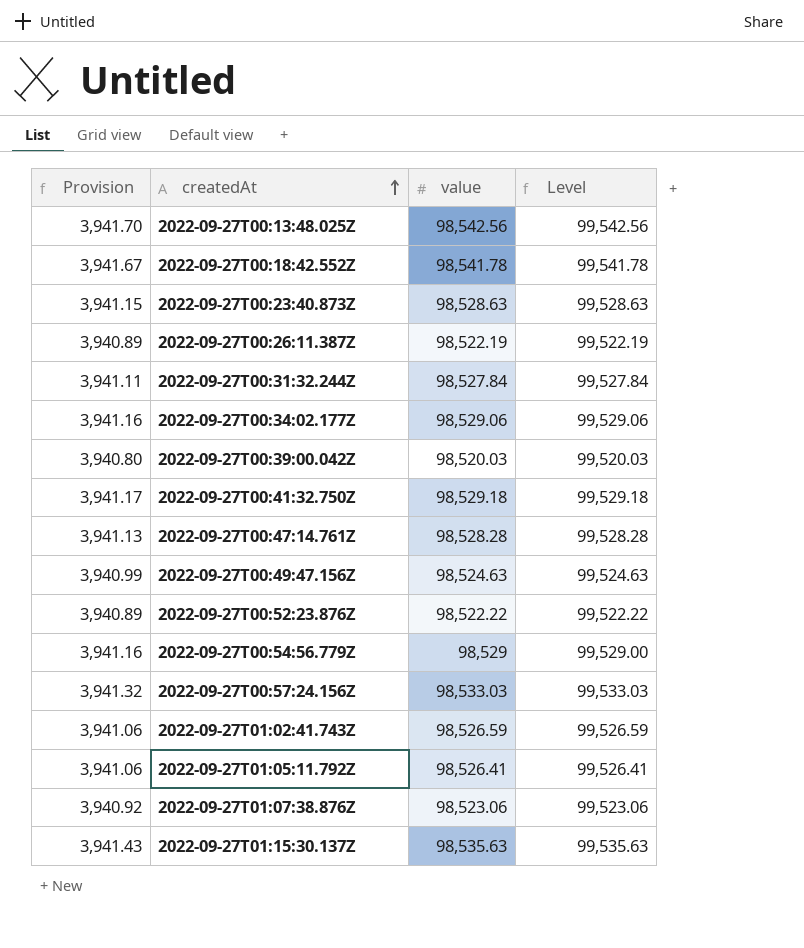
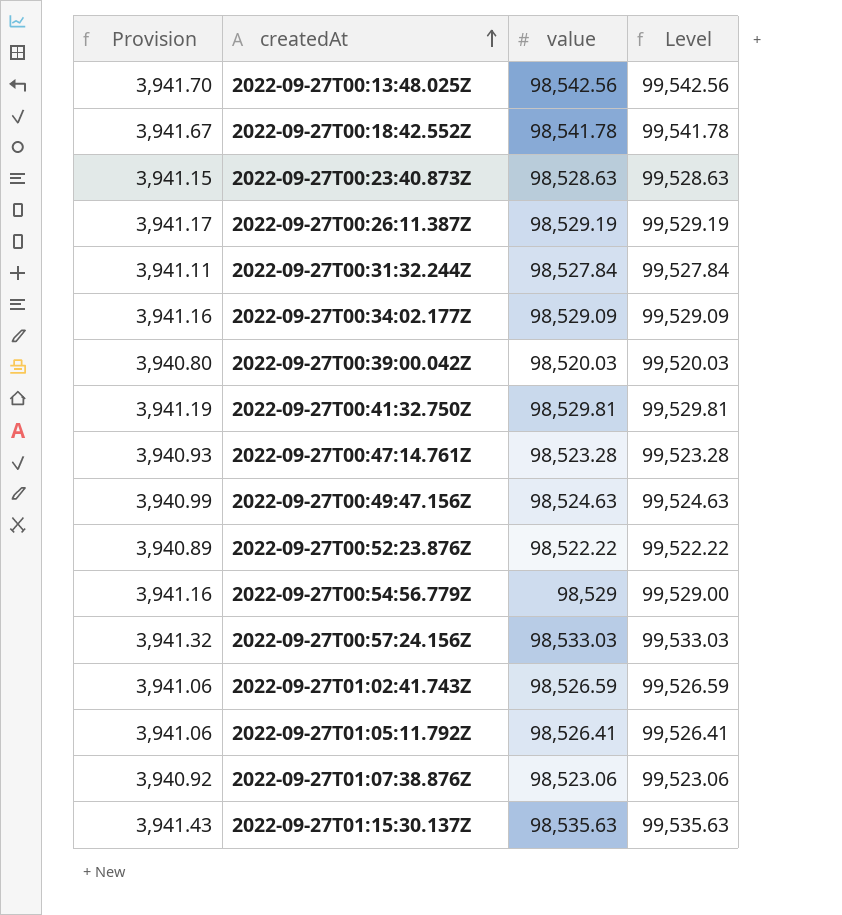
2022-09-27T00:26:11.387Z | Provision: 3,940.89 -> 3,941.17
2022-09-27T00:26:11.387Z | value: 98,522.19 -> 98,529.19
2022-09-27T00:26:11.387Z | Level: 99,522.19 -> 99,529.19
2022-09-27T00:34:02.177Z | value: 98,529.06 -> 98,529.09
2022-09-27T00:34:02.177Z | Level: 99,529.06 -> 99,529.09
2022-09-27T00:41:32.750Z | Provision: 3,941.17 -> 3,941.19
2022-09-27T00:41:32.750Z | value: 98,529.18 -> 98,529.81
2022-09-27T00:41:32.750Z | Level: 99,529.18 -> 99,529.81
2022-09-27T00:47:14.761Z | Provision: 3,941.13 -> 3,940.93
2022-09-27T00:47:14.761Z | value: 98,528.28 -> 98,523.28
2022-09-27T00:47:14.761Z | Level: 99,528.28 -> 99,523.28

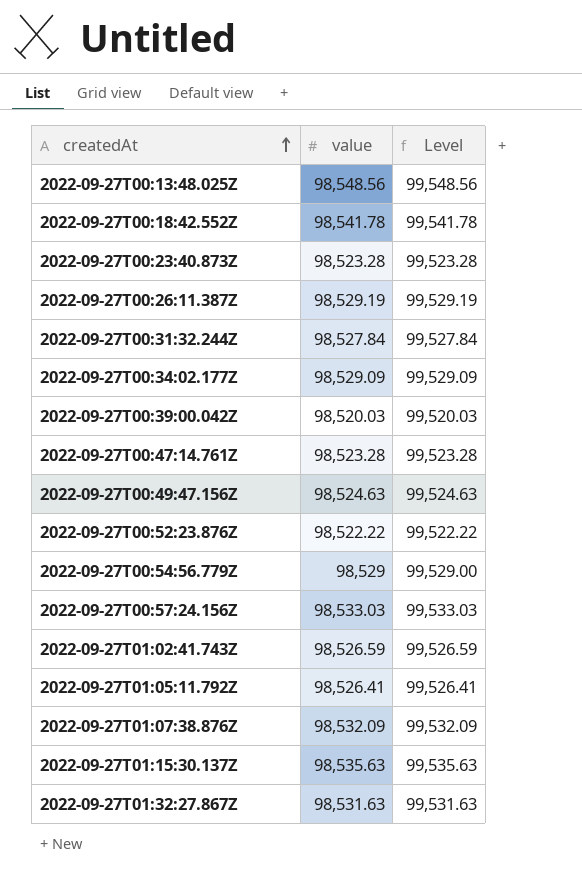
column Provision | formula: [value] * 0.04 -> none
row 2022-09-27T00:41:32.750Z: 3,941.19 | 98,529.81 | 99,529.81 -> none
2022-09-27T00:13:48.025Z | value: 98,542.56 -> 98,548.56
2022-09-27T00:13:48.025Z | Level: 99,542.56 -> 99,548.56
2022-09-27T00:23:40.873Z | value: 98,528.63 -> 98,523.28
2022-09-27T00:23:40.873Z | Level: 99,528.63 -> 99,523.28
2022-09-27T01:07:38.876Z | value: 98,523.06 -> 98,532.09
2022-09-27T01:07:38.876Z | Level: 99,523.06 -> 99,532.09
row 2022-09-27T01:32:27.867Z: none -> 98,531.63 | 99,531.63

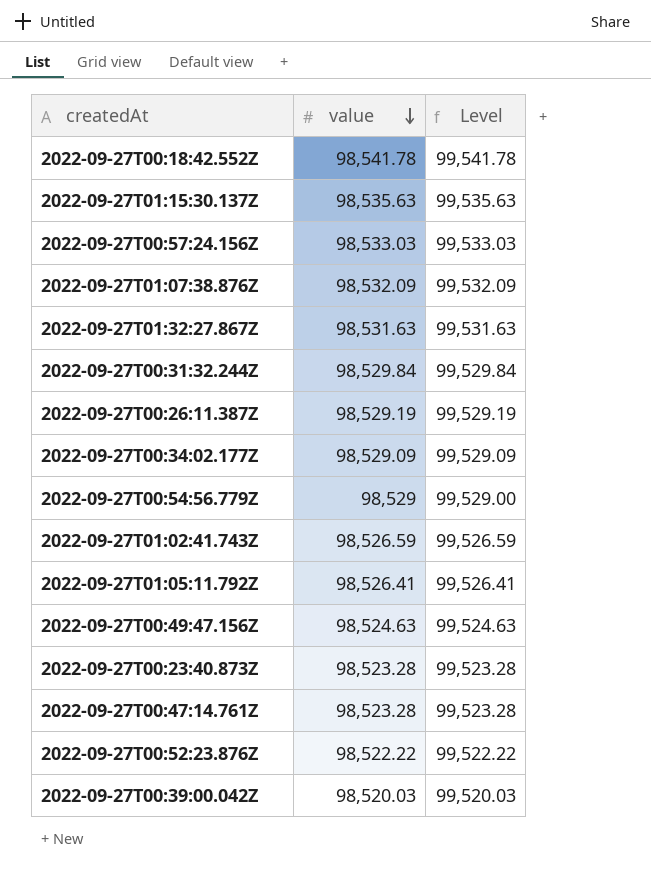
row order: createdAt ascending -> value descending
row 2022-09-27T00:13:48.025Z: 98,548.56 | 99,548.56 -> none
2022-09-27T00:31:32.244Z | value: 98,527.84 -> 98,529.84
2022-09-27T00:31:32.244Z | Level: 99,527.84 -> 99,529.84

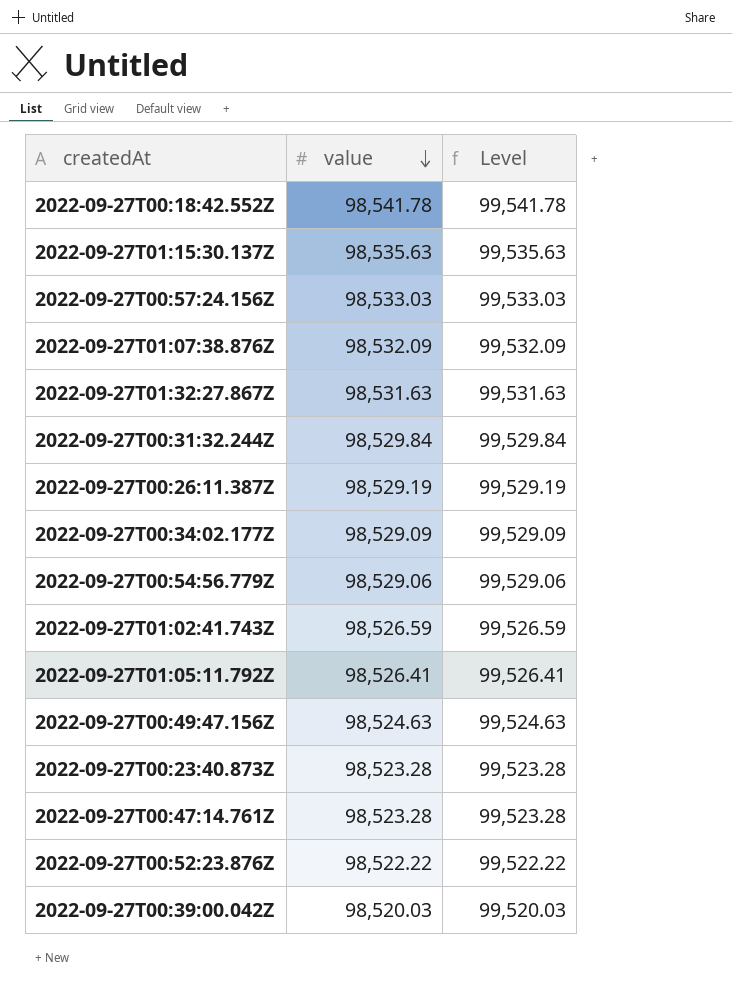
2022-09-27T00:54:56.779Z | value: 98,529 -> 98,529.06
2022-09-27T00:54:56.779Z | Level: 99,529.00 -> 99,529.06

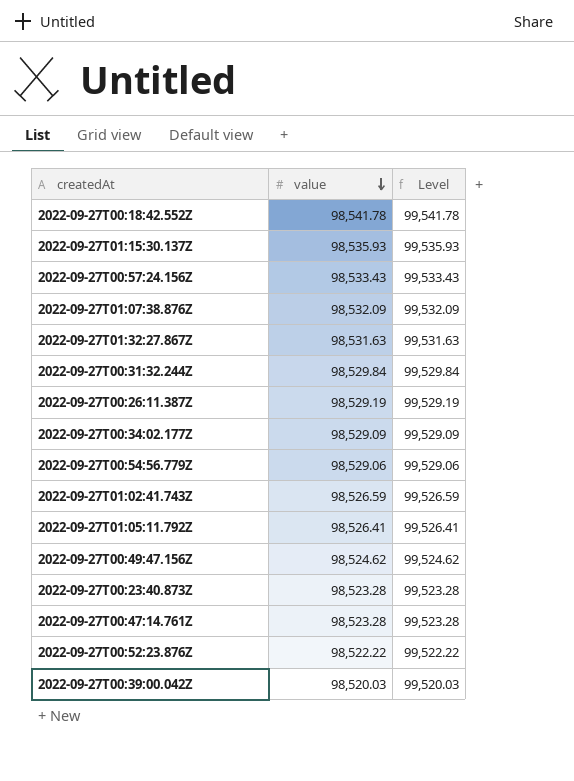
2022-09-27T01:15:30.137Z | value: 98,535.63 -> 98,535.93
2022-09-27T01:15:30.137Z | Level: 99,535.63 -> 99,535.93
2022-09-27T00:57:24.156Z | value: 98,533.03 -> 98,533.43
2022-09-27T00:57:24.156Z | Level: 99,533.03 -> 99,533.43
2022-09-27T00:49:47.156Z | value: 98,524.63 -> 98,524.62
2022-09-27T00:49:47.156Z | Level: 99,524.63 -> 99,524.62

